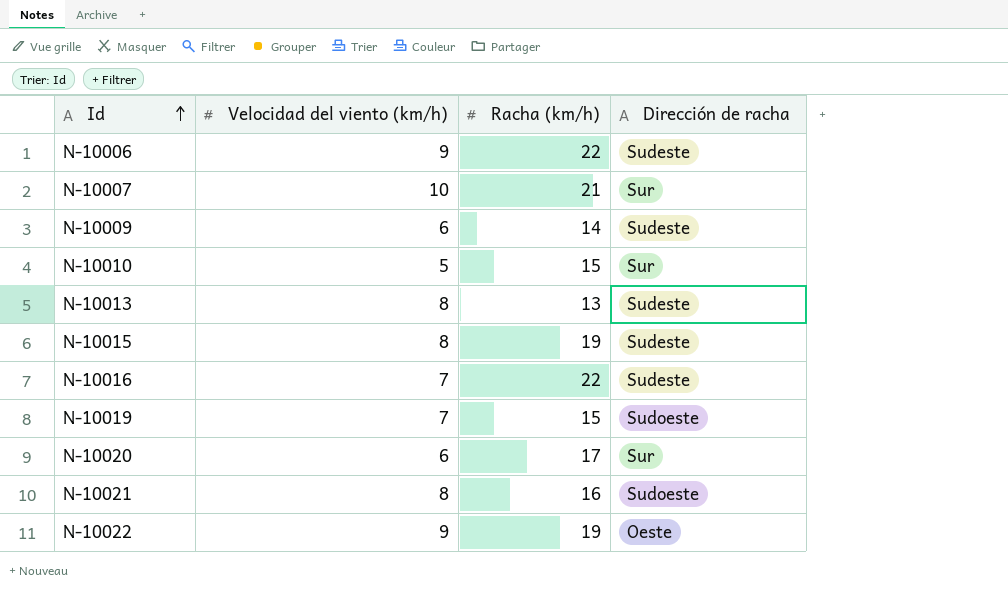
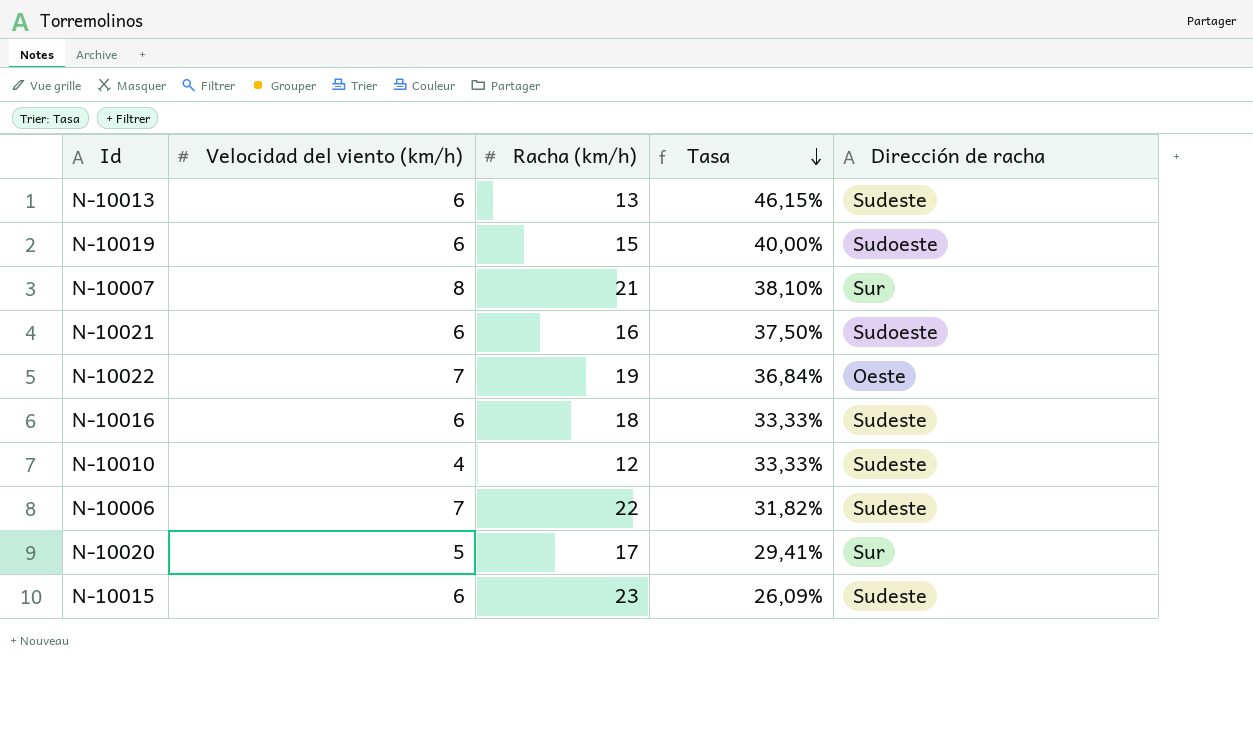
row order: Id ascending -> Tasa descending
column Tasa | formula: none -> [Velocidad del viento (km/h)] / [Racha (km/h)]
row N-10009: 6 | 14 | Sudeste -> none
N-10013 | Velocidad del viento (km/h): 8 -> 6
N-10019 | Velocidad del viento (km/h): 7 -> 6
N-10007 | Velocidad del viento (km/h): 10 -> 8
N-10021 | Velocidad del viento (km/h): 8 -> 6
N-10022 | Velocidad del viento (km/h): 9 -> 7
N-10016 | Velocidad del viento (km/h): 7 -> 6
N-10016 | Racha (km/h): 22 -> 18
N-10010 | Velocidad del viento (km/h): 5 -> 4
N-10010 | Racha (km/h): 15 -> 12
N-10010 | Dirección de racha: Sur -> Sudeste
N-10006 | Velocidad del viento (km/h): 9 -> 7
N-10020 | Velocidad del viento (km/h): 6 -> 5
N-10015 | Velocidad del viento (km/h): 8 -> 6
N-10015 | Racha (km/h): 19 -> 23

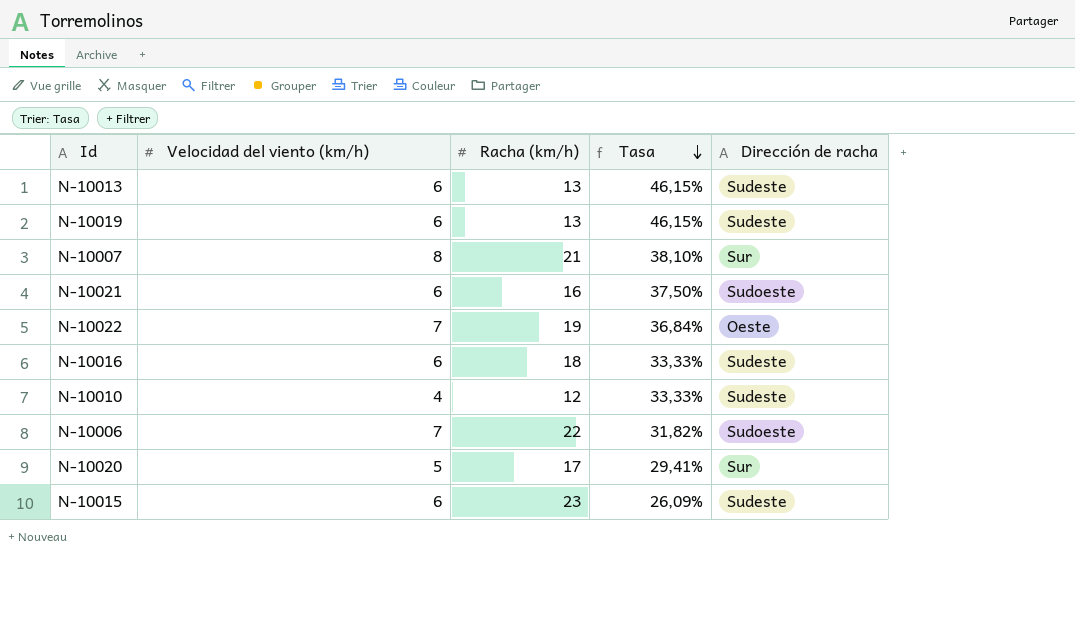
N-10019 | Racha (km/h): 15 -> 13
N-10019 | Tasa: 40,00% -> 46,15%
N-10019 | Dirección de racha: Sudoeste -> Sudeste
N-10006 | Dirección de racha: Sudeste -> Sudoeste

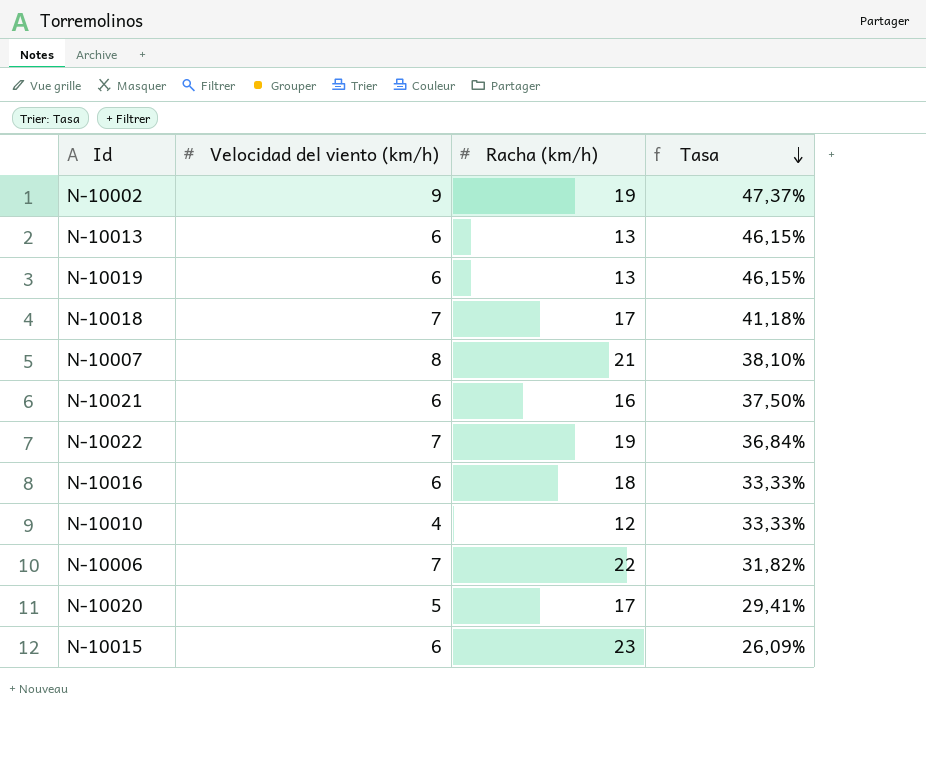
column Dirección de racha | position: 5 -> none
row N-10002: none -> 9 | 19 | 47,37%
row N-10018: none -> 7 | 17 | 41,18%

